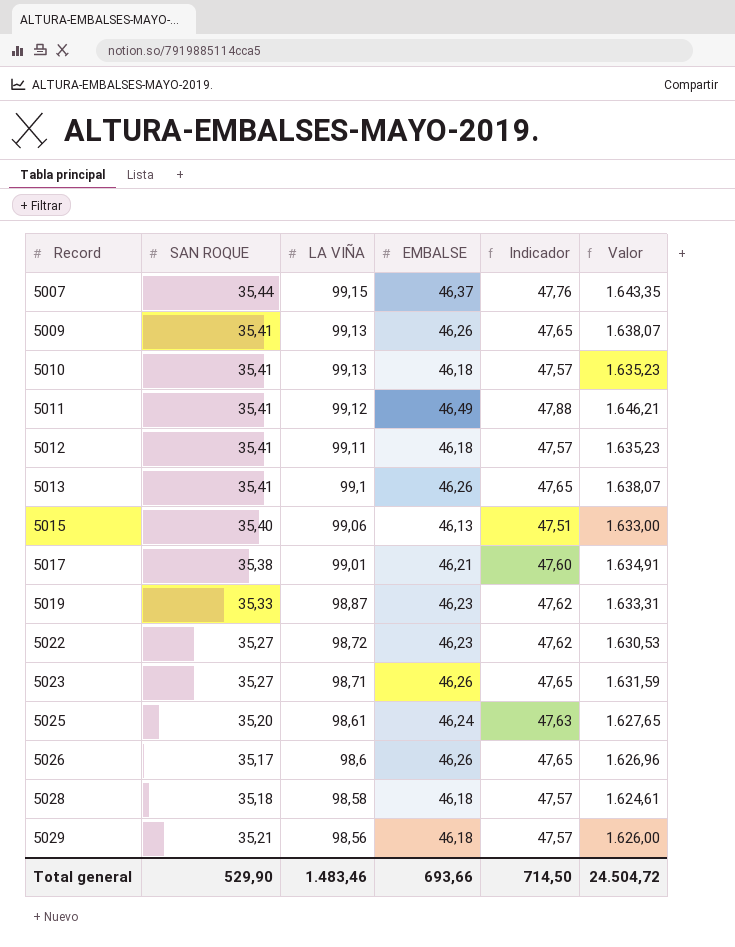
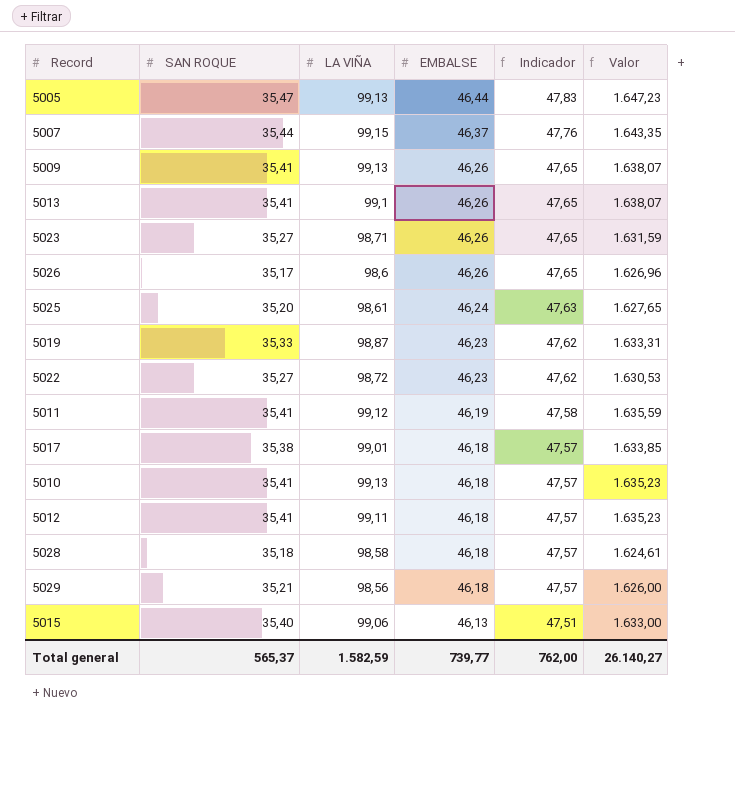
row order: Record ascending -> EMBALSE descending
row 5005: none -> 35,47 | 99,13 | 46,44 | 47,83 | 1.647,23
5011 | EMBALSE: 46,49 -> 46,19
5011 | Indicador: 47,88 -> 47,58
5011 | Valor: 1.646,21 -> 1.635,59
5017 | EMBALSE: 46,21 -> 46,18
5017 | Indicador: 47,60 -> 47,57
5017 | Valor: 1.634,91 -> 1.633,85
Total general | SAN ROQUE: 529,90 -> 565,37
Total general | LA VIÑA: 1.483,46 -> 1.582,59
Total general | EMBALSE: 693,66 -> 739,77
Total general | Indicador: 714,50 -> 762,00
Total general | Valor: 24.504,72 -> 26.140,27

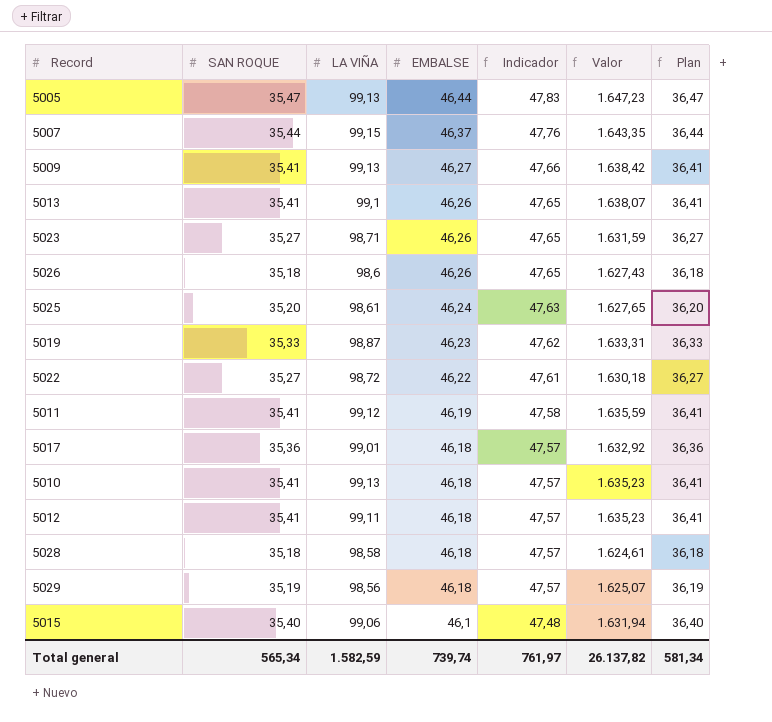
column Plan | formula: none -> [SAN ROQUE] + 1
5009 | EMBALSE: 46,26 -> 46,27
5009 | Indicador: 47,65 -> 47,66
5009 | Valor: 1.638,07 -> 1.638,42
5026 | SAN ROQUE: 35,17 -> 35,18
5026 | Valor: 1.626,96 -> 1.627,43
5022 | EMBALSE: 46,23 -> 46,22
5022 | Indicador: 47,62 -> 47,61
5022 | Valor: 1.630,53 -> 1.630,18
5017 | SAN ROQUE: 35,38 -> 35,36
5017 | Valor: 1.633,85 -> 1.632,92
5029 | SAN ROQUE: 35,21 -> 35,19
5029 | Valor: 1.626,00 -> 1.625,07
5015 | EMBALSE: 46,13 -> 46,1
5015 | Indicador: 47,51 -> 47,48
5015 | Valor: 1.633,00 -> 1.631,94
Total general | SAN ROQUE: 565,37 -> 565,34
Total general | EMBALSE: 739,77 -> 739,74
Total general | Indicador: 762,00 -> 761,97
Total general | Valor: 26.140,27 -> 26.137,82

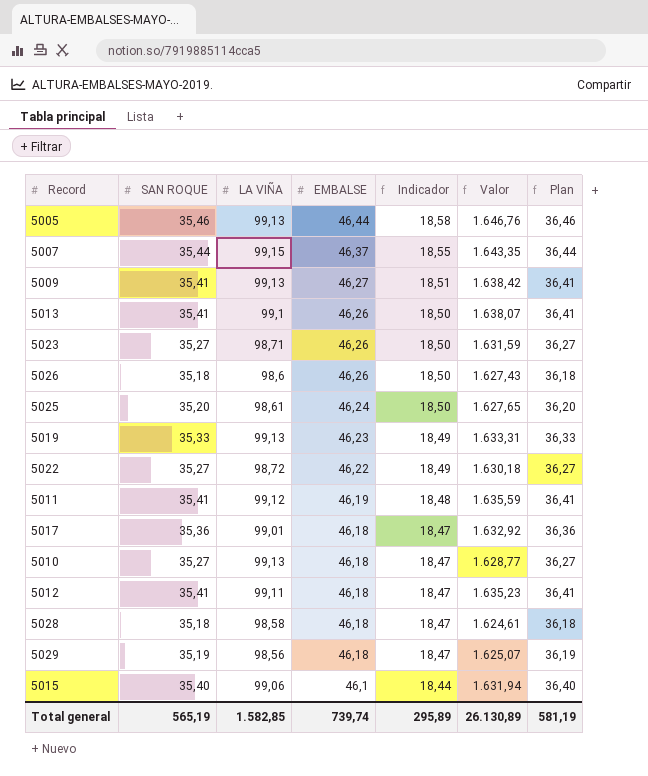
column Indicador | formula: [EMBALSE] * 1,03 -> [EMBALSE] * 0,4
5005 | SAN ROQUE: 35,47 -> 35,46
5005 | Valor: 1.647,23 -> 1.646,76
5005 | Plan: 36,47 -> 36,46
5019 | LA VIÑA: 98,87 -> 99,13
5010 | SAN ROQUE: 35,41 -> 35,27
5010 | Valor: 1.635,23 -> 1.628,77
5010 | Plan: 36,41 -> 36,27
Total general | SAN ROQUE: 565,34 -> 565,19
Total general | LA VIÑA: 1.582,59 -> 1.582,85
Total general | Indicador: 761,97 -> 295,89
Total general | Valor: 26.137,82 -> 26.130,89
Total general | Plan: 581,34 -> 581,19

